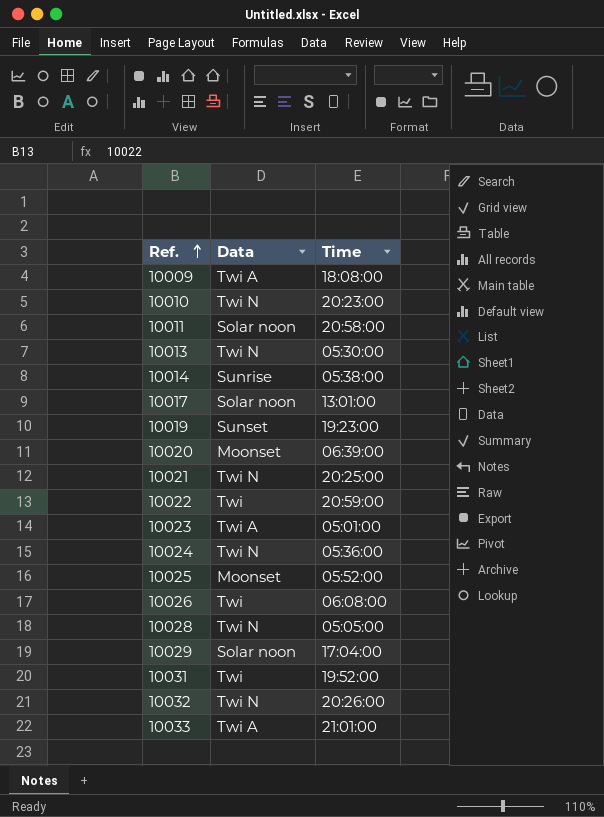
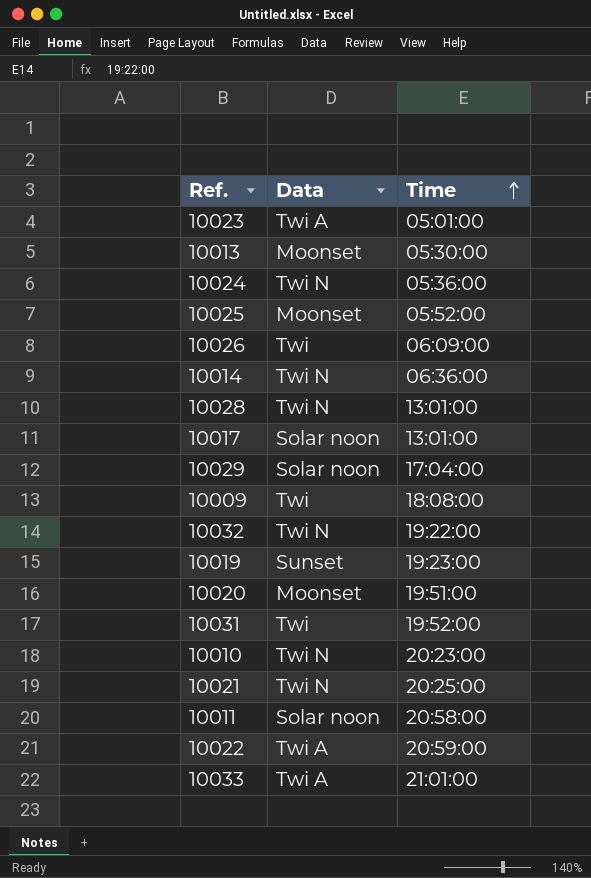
row order: Ref. ascending -> Time ascending
10013 | Data: Twi N -> Moonset
10026 | Time: 06:08:00 -> 06:09:00
10014 | Data: Sunrise -> Twi N
10014 | Time: 05:38:00 -> 06:36:00
10028 | Time: 05:05:00 -> 13:01:00
10009 | Data: Twi A -> Twi
10032 | Time: 20:26:00 -> 19:22:00
10020 | Time: 06:39:00 -> 19:51:00
10022 | Data: Twi -> Twi A

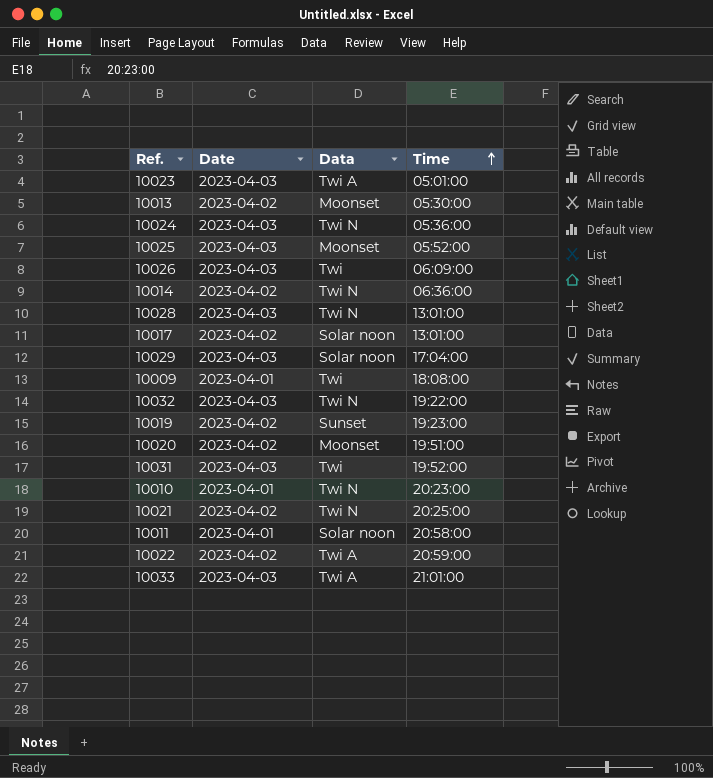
column Date | position: none -> 2

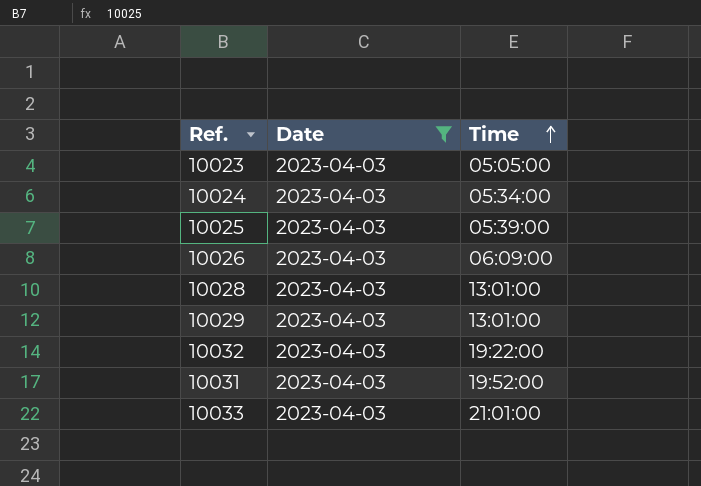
filter: none -> Date = 2023-04-03
column Data | position: 3 -> none
10023 | Time: 05:01:00 -> 05:05:00
10024 | Time: 05:36:00 -> 05:34:00
10025 | Time: 05:52:00 -> 05:39:00
10029 | Time: 17:04:00 -> 13:01:00

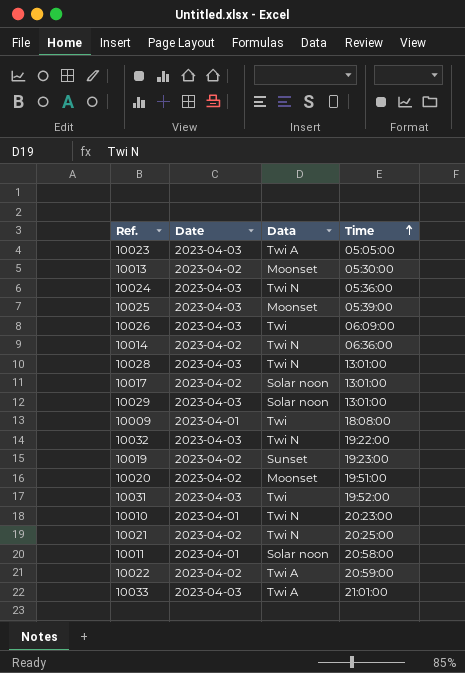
filter: Date = 2023-04-03 -> none
column Data | position: none -> 3
10024 | Time: 05:34:00 -> 05:36:00

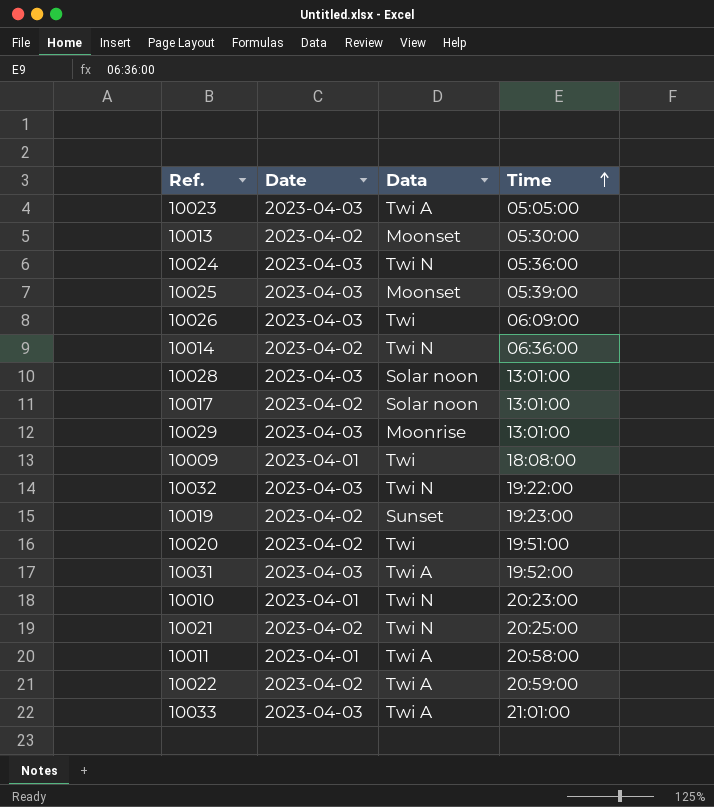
10028 | Data: Twi N -> Solar noon
10029 | Data: Solar noon -> Moonrise
10020 | Data: Moonset -> Twi
10031 | Data: Twi -> Twi A
10011 | Data: Solar noon -> Twi A

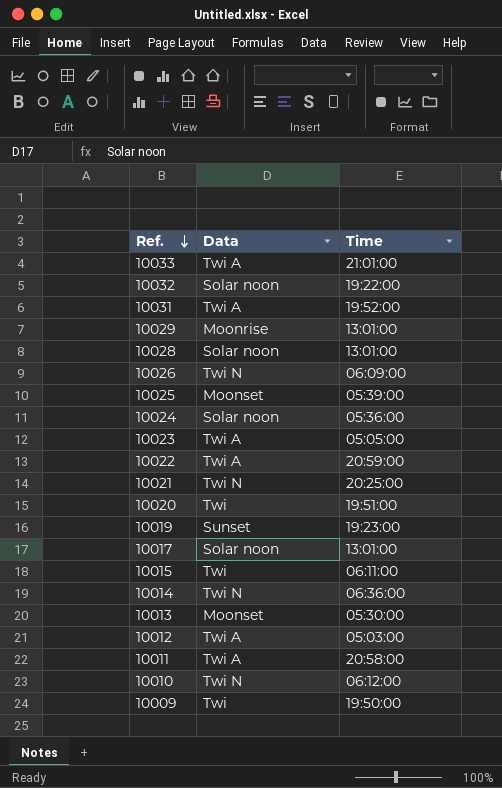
row order: Time ascending -> Ref. descending
column Date | position: 2 -> none
10032 | Data: Twi N -> Solar noon
10026 | Data: Twi -> Twi N
10024 | Data: Twi N -> Solar noon
row 10015: none -> Twi | 06:11:00
row 10012: none -> Twi A | 05:03:00
10010 | Time: 20:23:00 -> 06:12:00
10009 | Time: 18:08:00 -> 19:50:00

